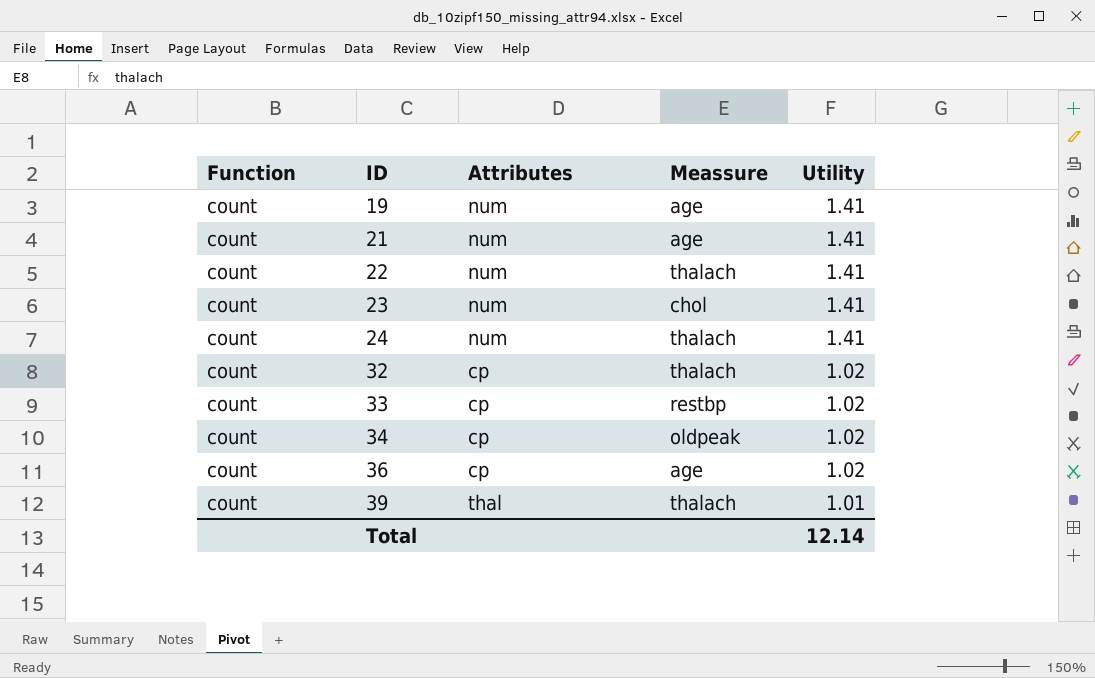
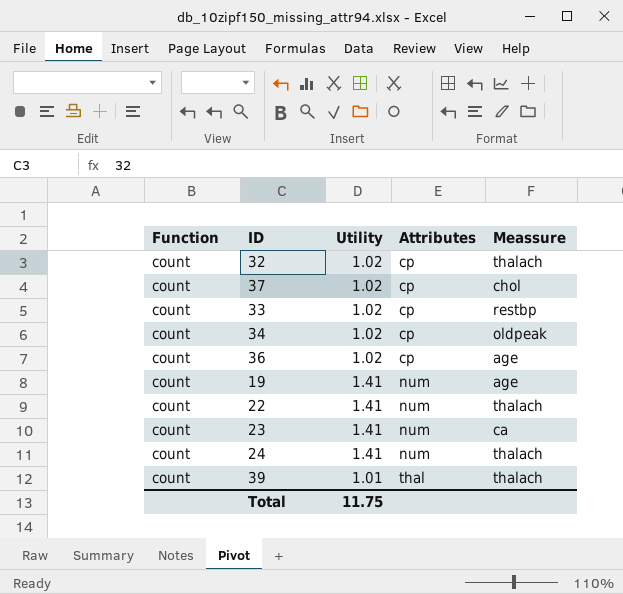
row order: ID ascending -> Attributes ascending
column Utility | position: 5 -> 3
row 21: count | num | age | 1.41 -> none
row 37: none -> count | 1.02 | cp | chol
23 | Meassure: chol -> ca
Total | Utility: 12.14 -> 11.75

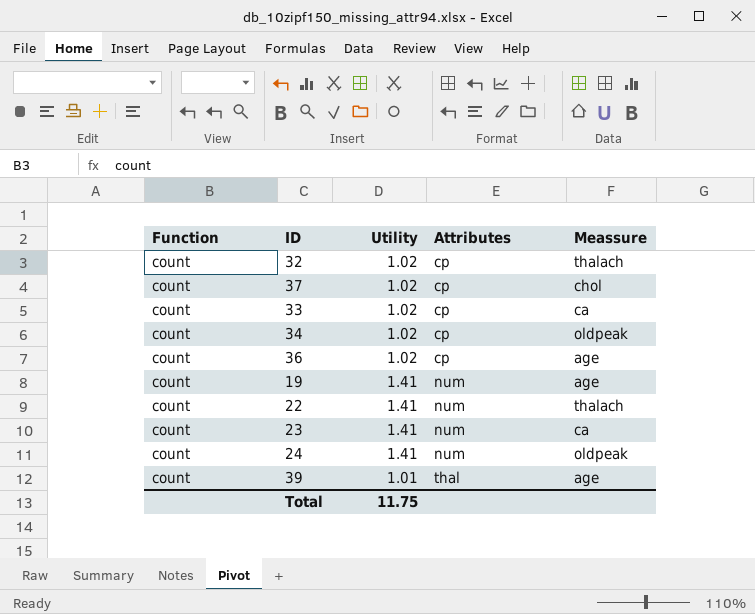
33 | Meassure: restbp -> ca
24 | Meassure: thalach -> oldpeak
39 | Meassure: thalach -> age

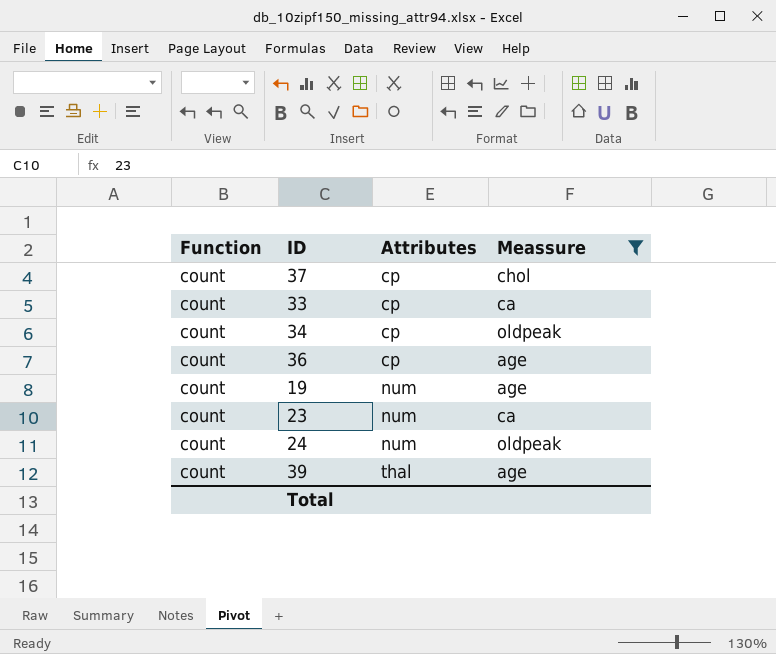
filter: none -> Meassure != thalach
column Utility | position: 3 -> none

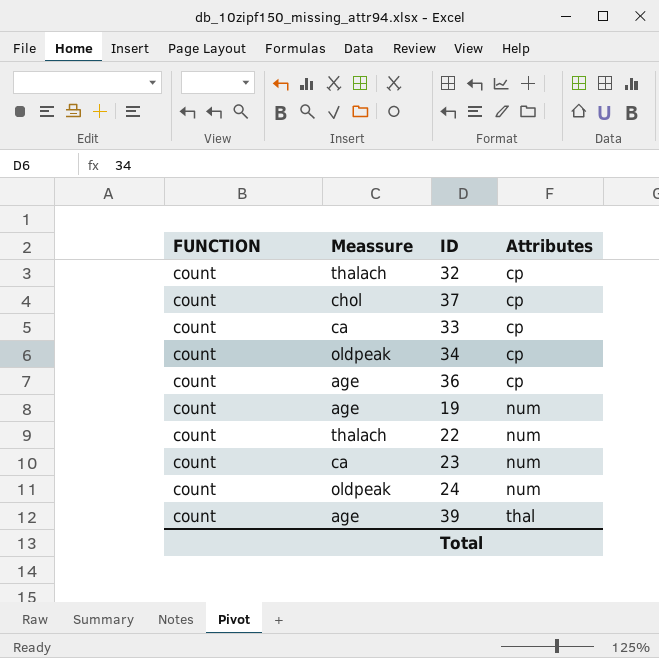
filter: Meassure != thalach -> none
column name: Function -> FUNCTION
column Meassure | position: 4 -> 2

